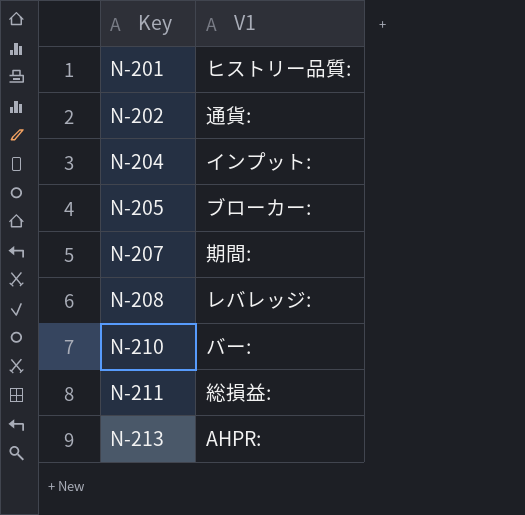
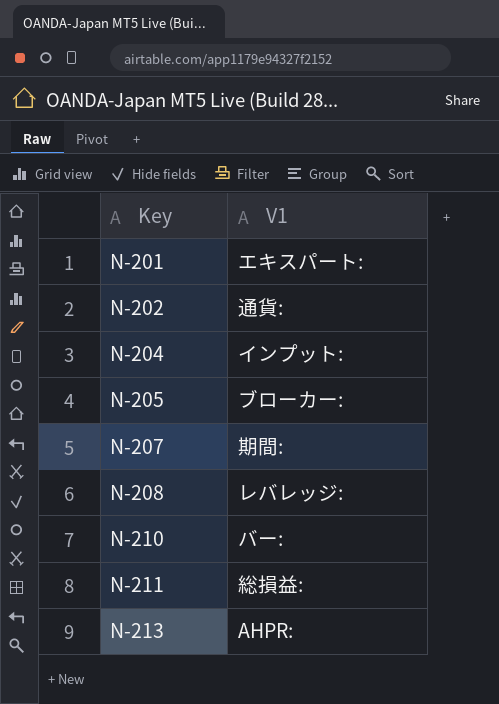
N-201 | V1: ヒストリー品質: -> エキスパート:

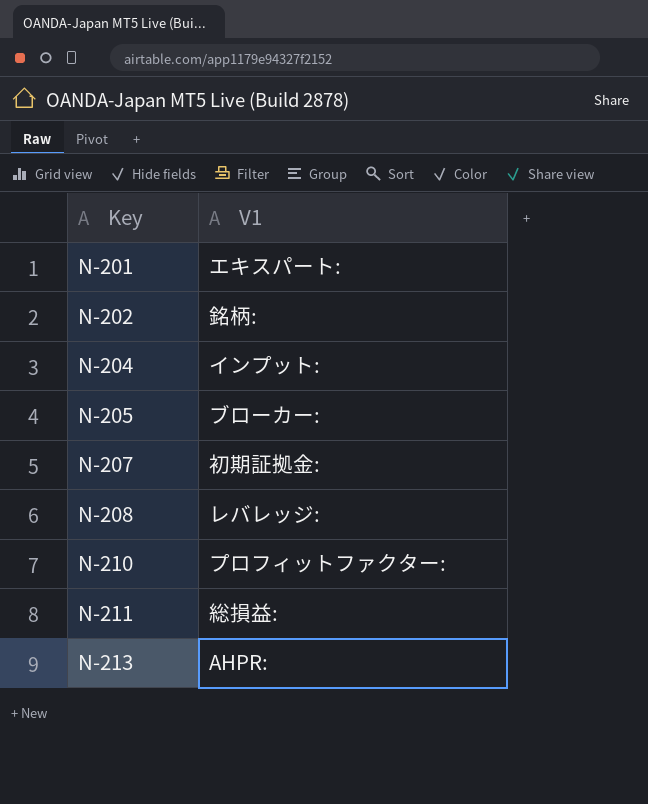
N-202 | V1: 通貨: -> 銘柄:
N-207 | V1: 期間: -> 初期証拠金:
N-210 | V1: バー: -> プロフィットファクター:

